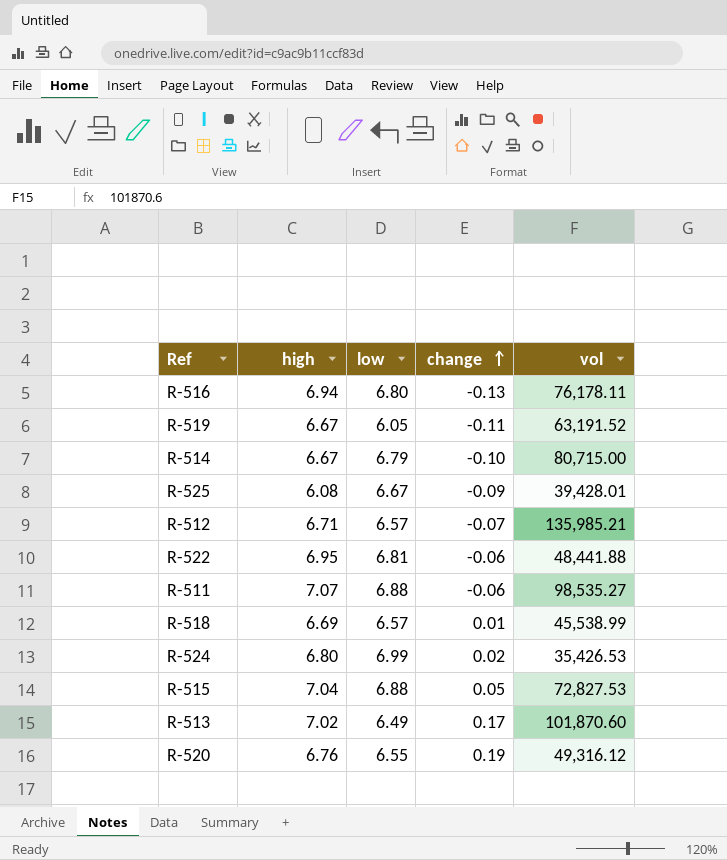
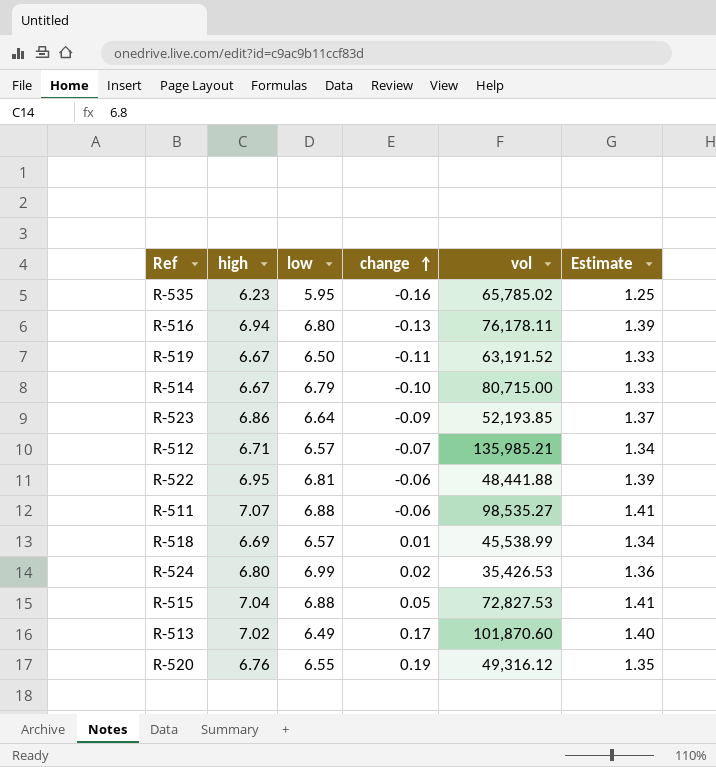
column Estimate | formula: none -> [high] * 0.2
row R-525: 6.08 | 6.67 | -0.09 | 39,428.01 -> none
row R-535: none -> 6.23 | 5.95 | -0.16 | 65,785.02 | 1.25
R-519 | low: 6.05 -> 6.50
row R-523: none -> 6.86 | 6.64 | -0.09 | 52,193.85 | 1.37

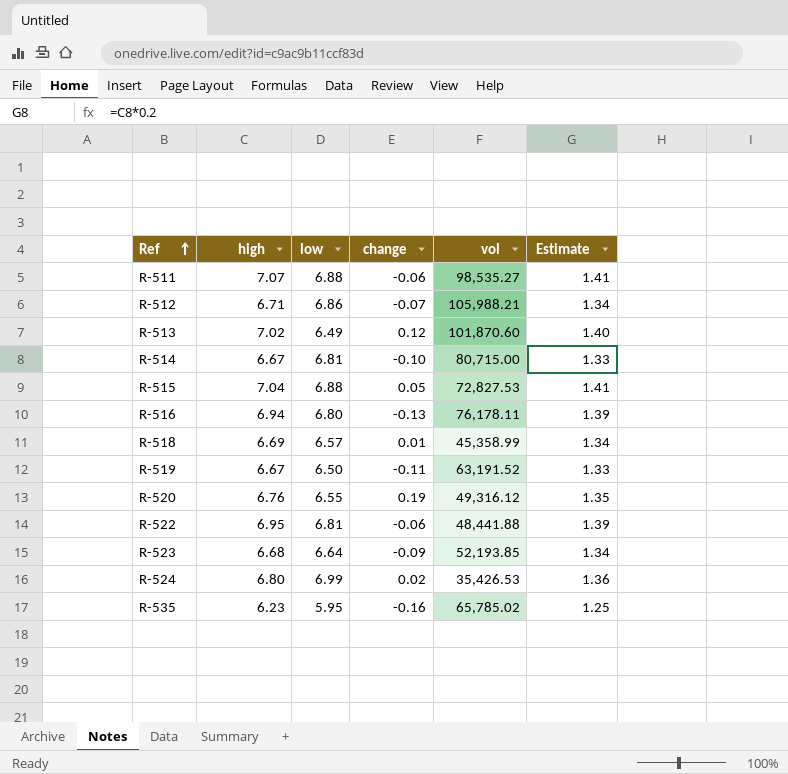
row order: change ascending -> Ref ascending
R-512 | low: 6.57 -> 6.86
R-512 | vol: 135,985.21 -> 105,988.21
R-513 | change: 0.17 -> 0.12
R-514 | low: 6.79 -> 6.81
R-518 | vol: 45,538.99 -> 45,358.99
R-523 | high: 6.86 -> 6.68
R-523 | Estimate: 1.37 -> 1.34

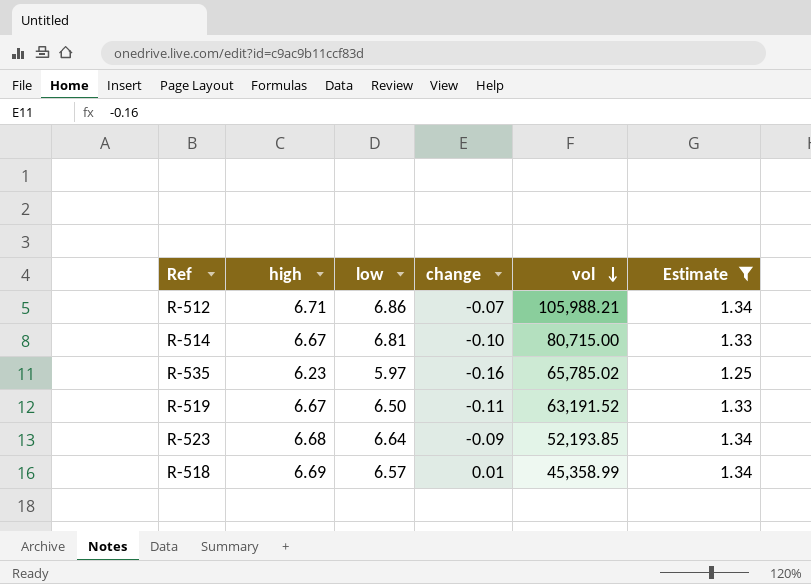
filter: none -> Estimate <= 1.34
row order: Ref ascending -> vol descending
R-535 | low: 5.95 -> 5.97

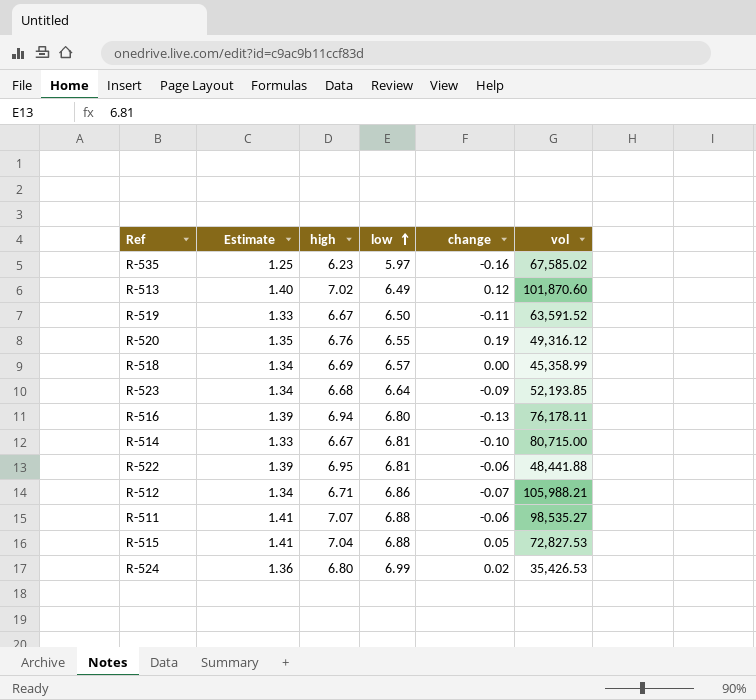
filter: Estimate <= 1.34 -> none
row order: vol descending -> low ascending
column Estimate | position: 6 -> 2
R-535 | vol: 65,785.02 -> 67,585.02
R-519 | vol: 63,191.52 -> 63,591.52
R-518 | change: 0.01 -> 0.00

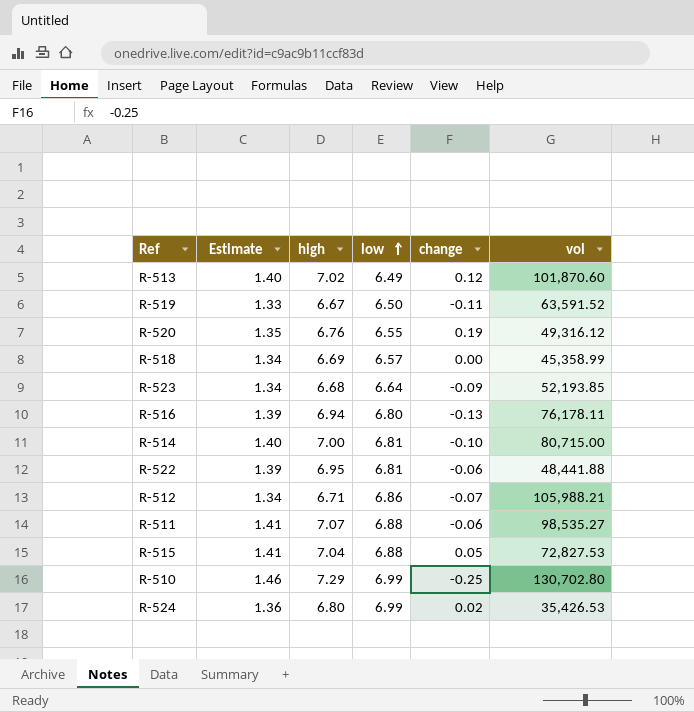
row R-535: 1.25 | 6.23 | 5.97 | -0.16 | 67,585.02 -> none
R-514 | Estimate: 1.33 -> 1.40
R-514 | high: 6.67 -> 7.00
row R-510: none -> 1.46 | 7.29 | 6.99 | -0.25 | 130,702.80

